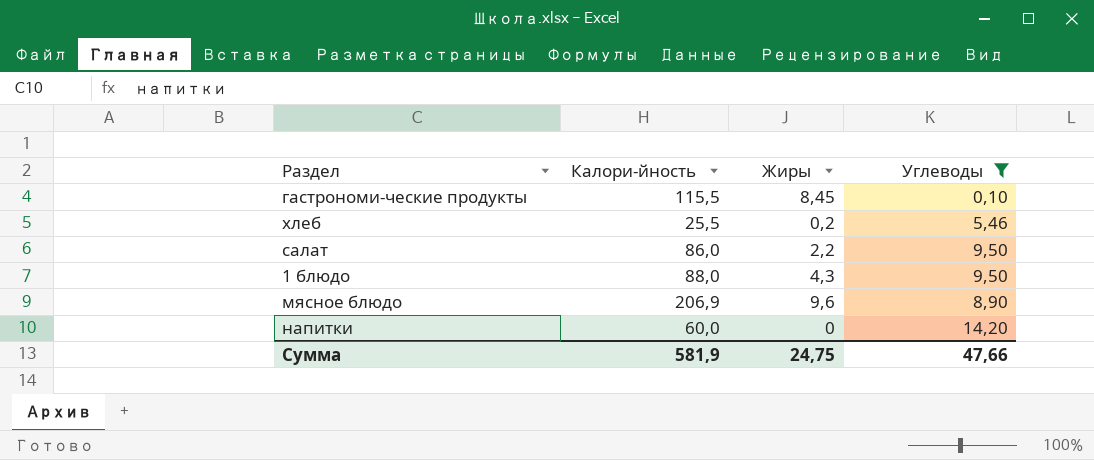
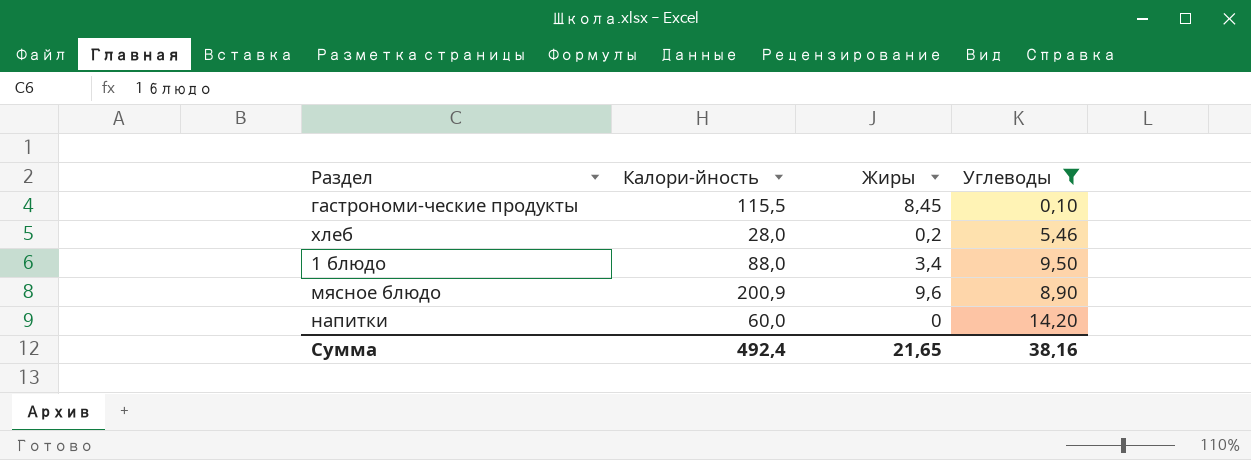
row салат: 86,0 | 2,2 | 9,50 -> none
хлеб | Калори-йность: 25,5 -> 28,0
1 блюдо | Жиры: 4,3 -> 3,4
мясное блюдо | Калори-йность: 206,9 -> 200,9
Сумма | Калори-йность: 581,9 -> 492,4
Сумма | Жиры: 24,75 -> 21,65
Сумма | Углеводы: 47,66 -> 38,16

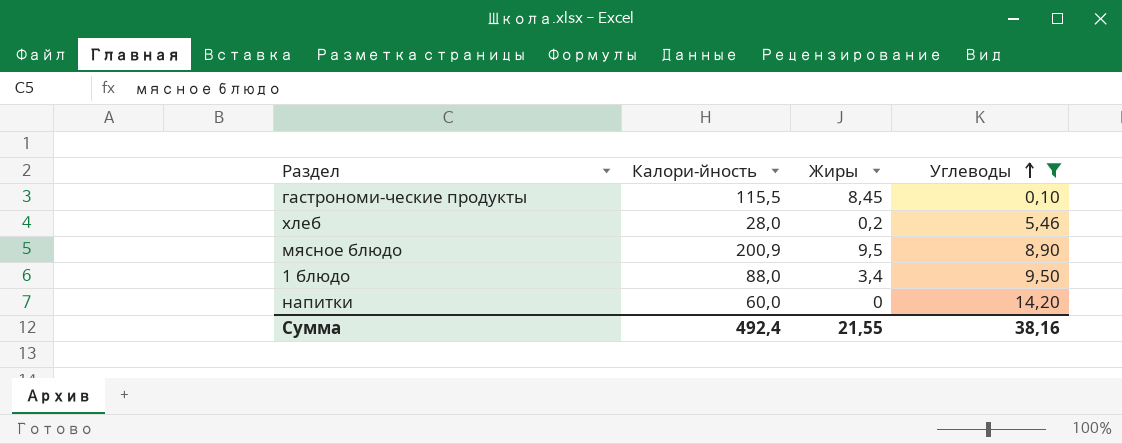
row order: none -> Углеводы ascending
мясное блюдо | Жиры: 9,6 -> 9,5
Сумма | Жиры: 21,65 -> 21,55

